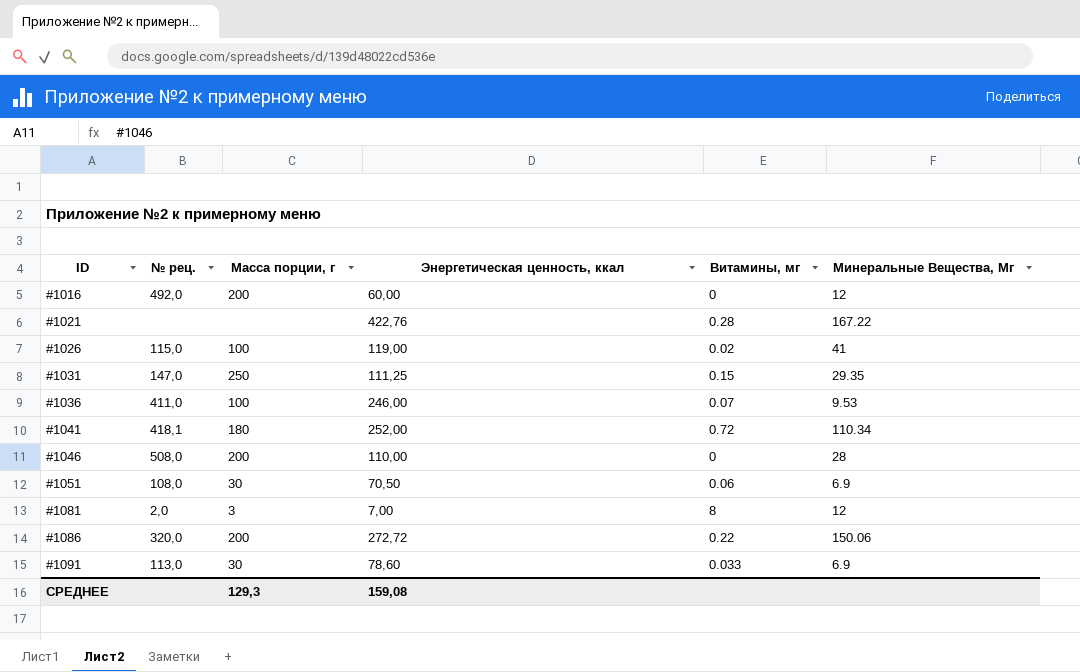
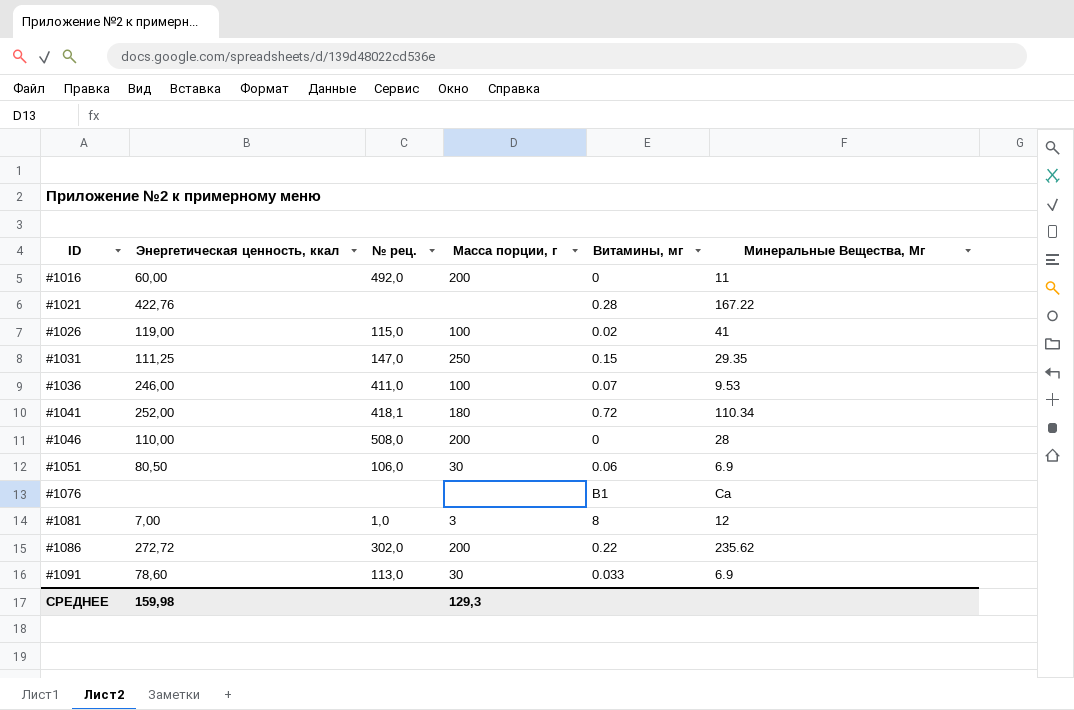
column Энергетическая ценность, ккал | position: 4 -> 2
#1016 | Минеральные Вещества, Мг: 12 -> 11
#1051 | Энергетическая ценность, ккал: 70,50 -> 80,50
#1051 | № рец.: 108,0 -> 106,0
row #1076: none -> none | none | none | B1 | Ca
#1081 | № рец.: 2,0 -> 1,0
#1086 | № рец.: 320,0 -> 302,0
#1086 | Минеральные Вещества, Мг: 150.06 -> 235.62
СРЕДНЕЕ | Энергетическая ценность, ккал: 159,08 -> 159,98

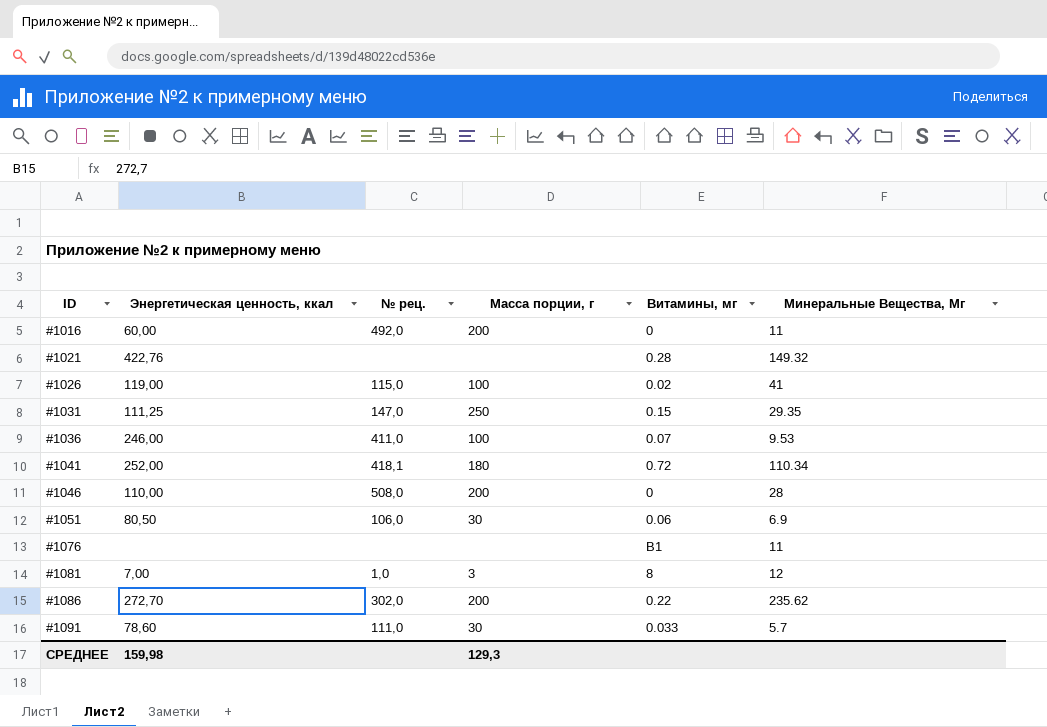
#1021 | Минеральные Вещества, Мг: 167.22 -> 149.32
#1076 | Минеральные Вещества, Мг: Ca -> 11
#1086 | Энергетическая ценность, ккал: 272,72 -> 272,70
#1091 | № рец.: 113,0 -> 111,0
#1091 | Минеральные Вещества, Мг: 6.9 -> 5.7

